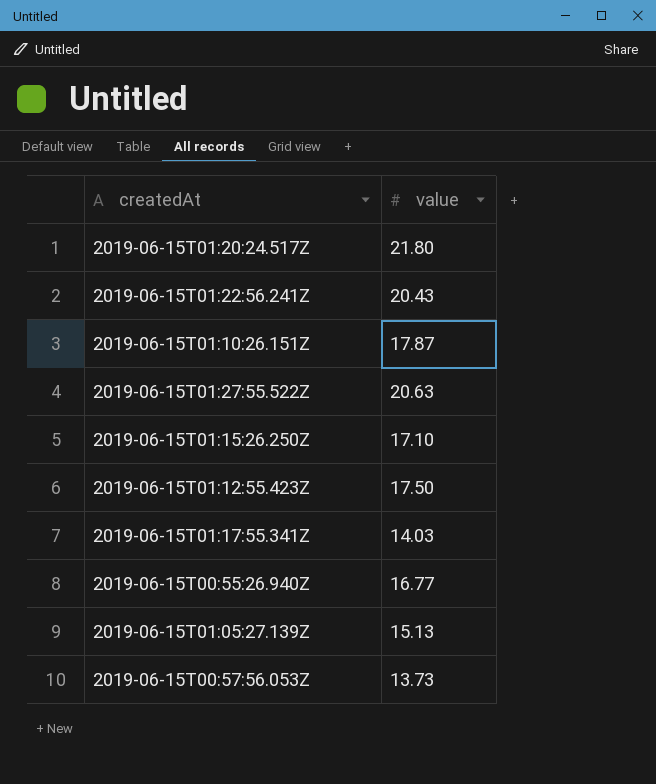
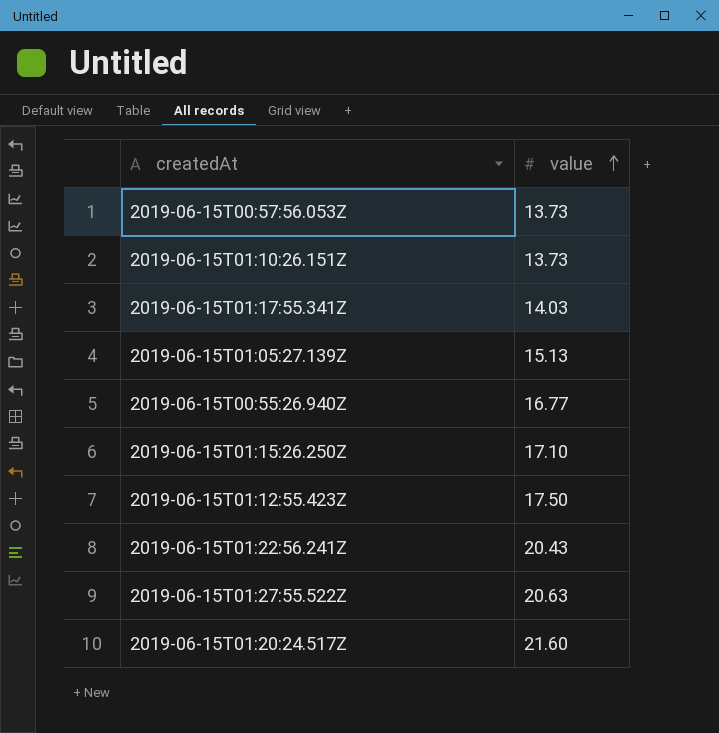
row order: none -> value ascending
2019-06-15T01:10:26.151Z | value: 17.87 -> 13.73
2019-06-15T01:20:24.517Z | value: 21.80 -> 21.60

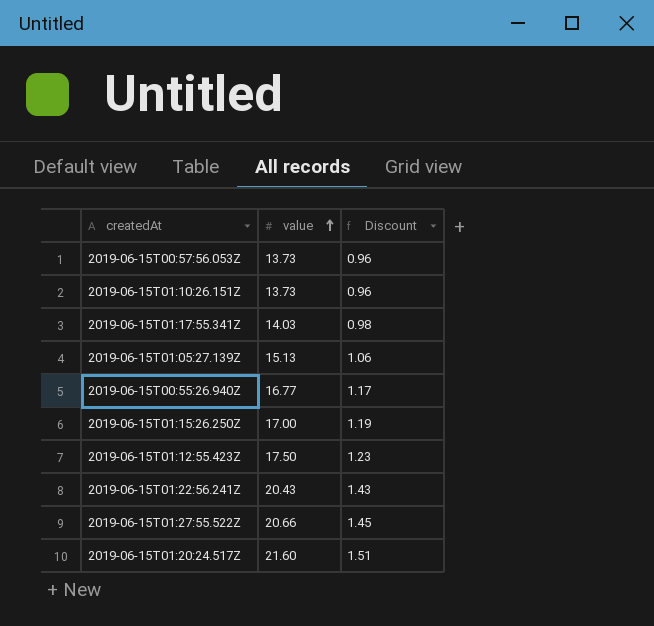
column Discount | formula: none -> [value] * 0.07
2019-06-15T01:15:26.250Z | value: 17.10 -> 17.00
2019-06-15T01:27:55.522Z | value: 20.63 -> 20.66

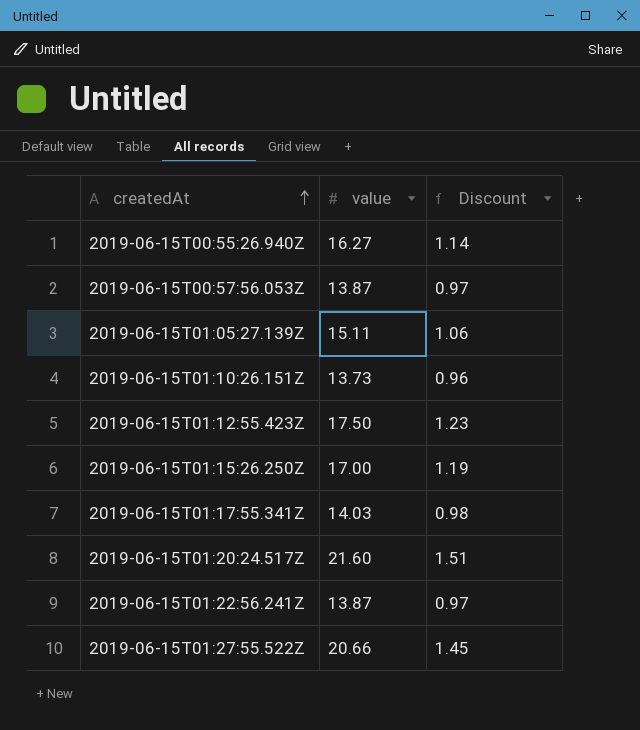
row order: value ascending -> createdAt ascending
2019-06-15T00:55:26.940Z | value: 16.77 -> 16.27
2019-06-15T00:55:26.940Z | Discount: 1.17 -> 1.14
2019-06-15T00:57:56.053Z | value: 13.73 -> 13.87
2019-06-15T00:57:56.053Z | Discount: 0.96 -> 0.97
2019-06-15T01:05:27.139Z | value: 15.13 -> 15.11
2019-06-15T01:22:56.241Z | value: 20.43 -> 13.87
2019-06-15T01:22:56.241Z | Discount: 1.43 -> 0.97

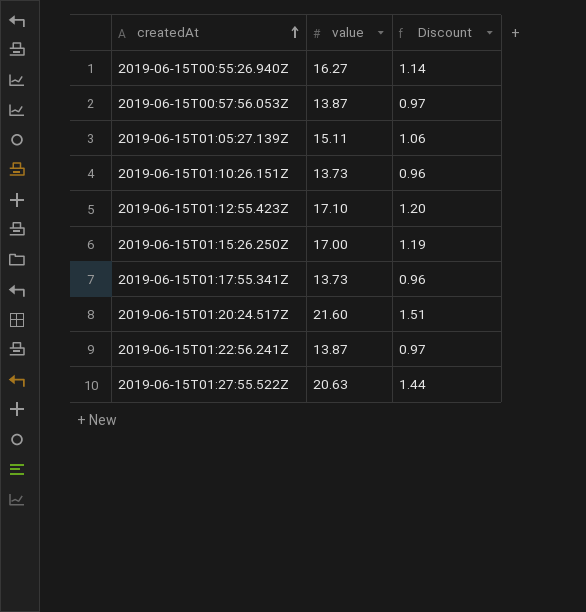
2019-06-15T01:12:55.423Z | value: 17.50 -> 17.10
2019-06-15T01:12:55.423Z | Discount: 1.23 -> 1.20
2019-06-15T01:17:55.341Z | value: 14.03 -> 13.73
2019-06-15T01:17:55.341Z | Discount: 0.98 -> 0.96
2019-06-15T01:27:55.522Z | value: 20.66 -> 20.63
2019-06-15T01:27:55.522Z | Discount: 1.45 -> 1.44

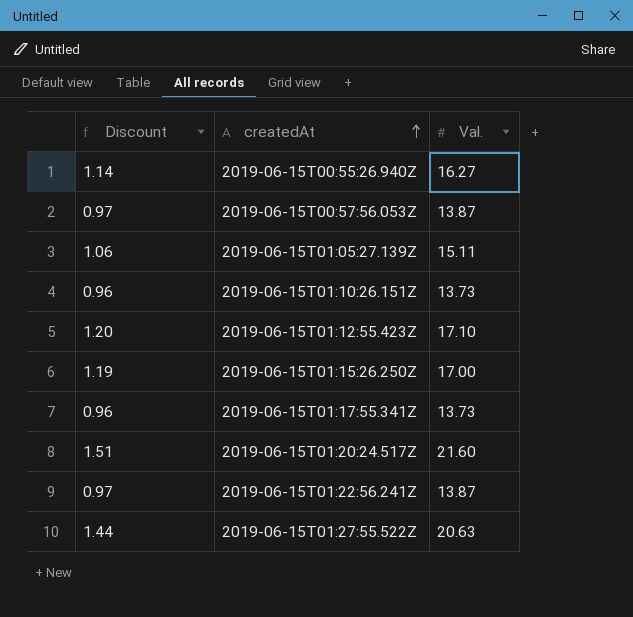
column Discount | position: 3 -> 1
column name: value -> Val.

